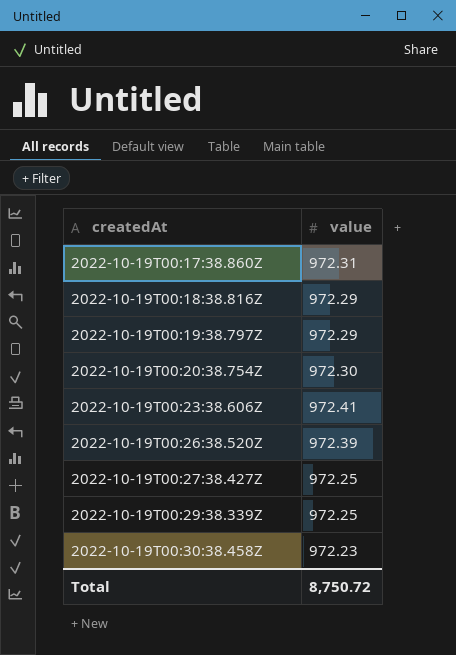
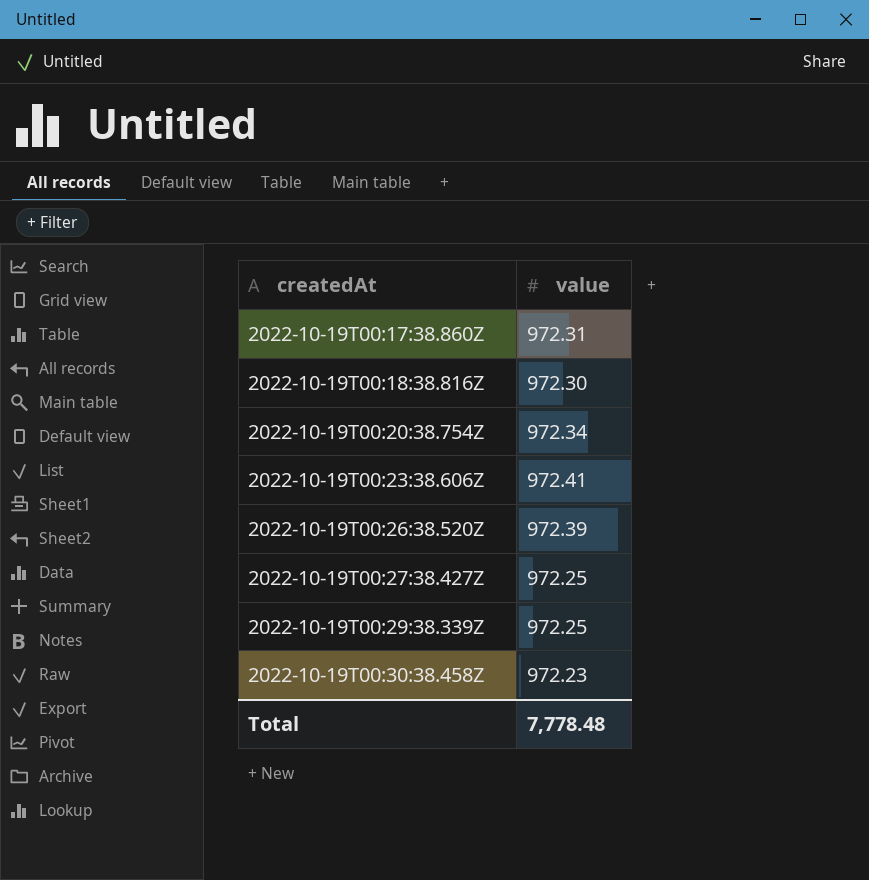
row 2022-10-19T00:19:38.797Z: 972.29 -> none
2022-10-19T00:18:38.816Z | value: 972.29 -> 972.30
2022-10-19T00:20:38.754Z | value: 972.30 -> 972.34
Total | value: 8,750.72 -> 7,778.48

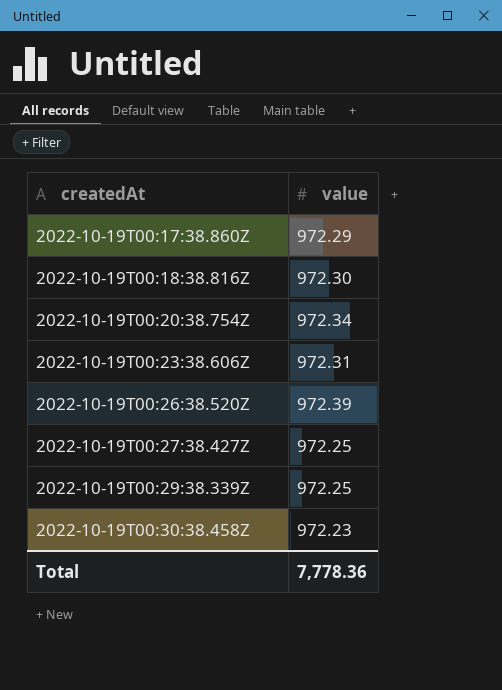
2022-10-19T00:17:38.860Z | value: 972.31 -> 972.29
2022-10-19T00:23:38.606Z | value: 972.41 -> 972.31
Total | value: 7,778.48 -> 7,778.36

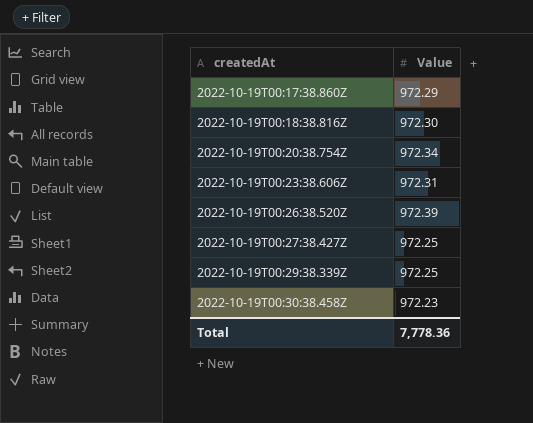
column name: value -> Value

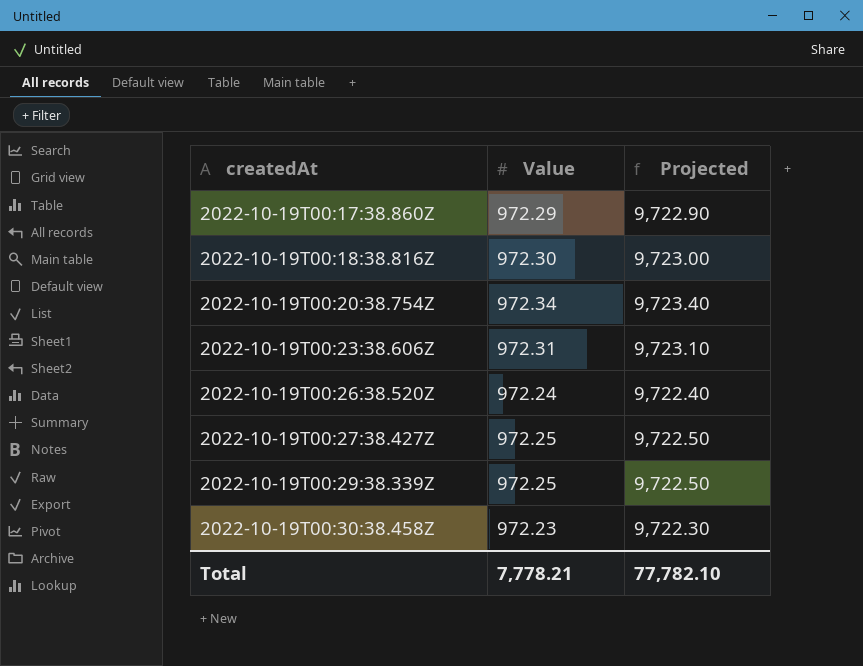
column Projected | formula: none -> [Value] * 10
2022-10-19T00:26:38.520Z | Value: 972.39 -> 972.24
Total | Value: 7,778.36 -> 7,778.21

